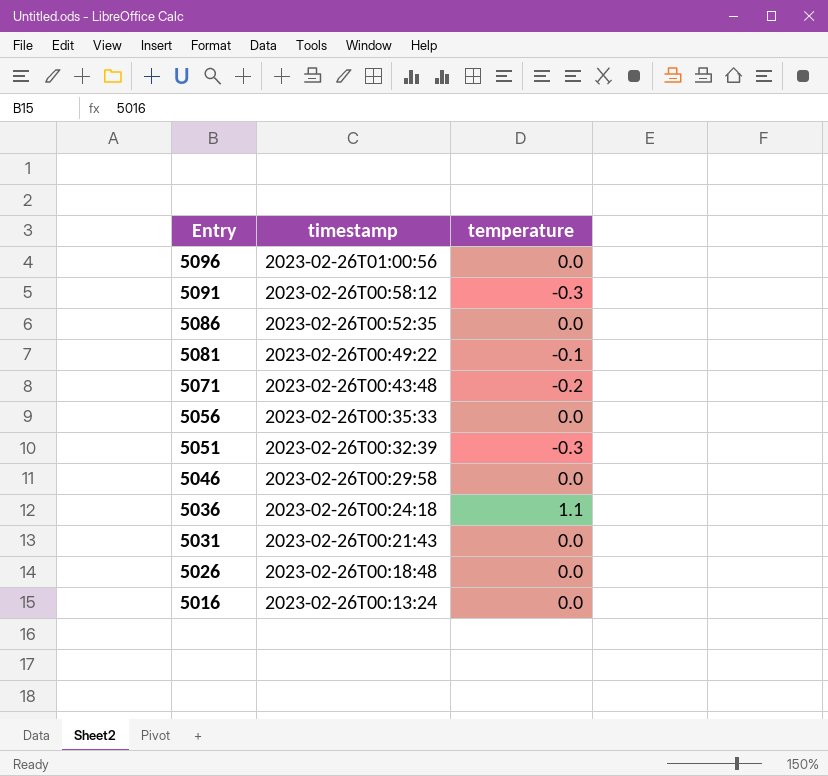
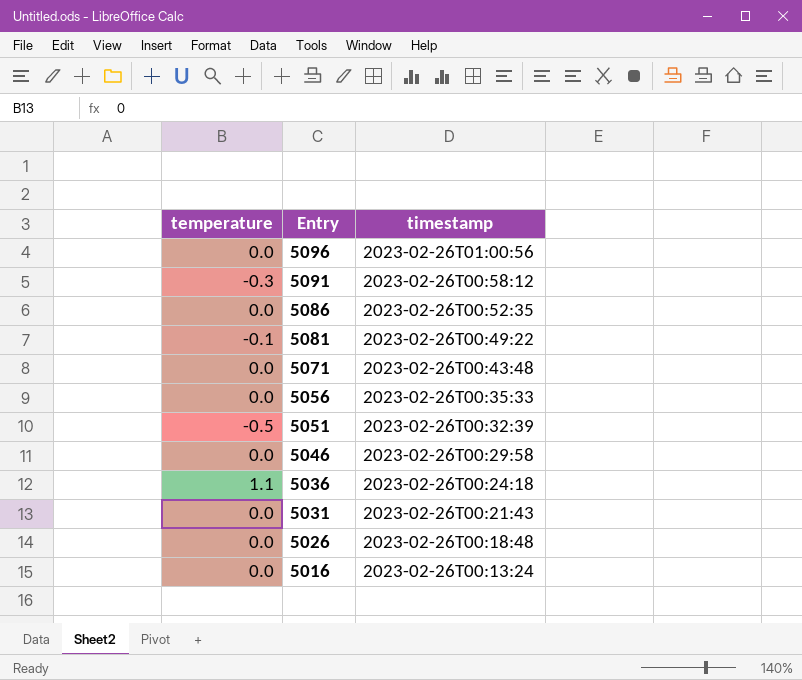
column temperature | position: 3 -> 1
5071 | temperature: -0.2 -> 0.0
5051 | temperature: -0.3 -> -0.5

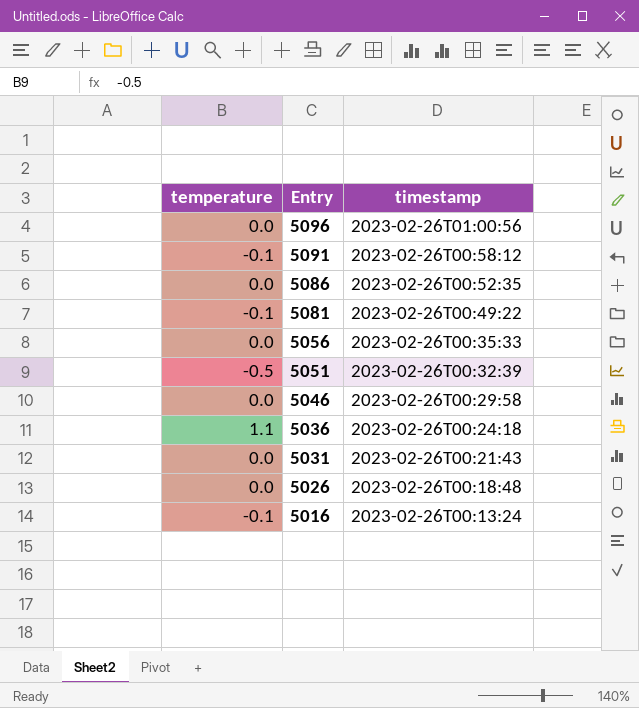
row 5071: 0.0 | 2023-02-26T00:43:48 -> none
5091 | temperature: -0.3 -> -0.1
5016 | temperature: 0.0 -> -0.1

